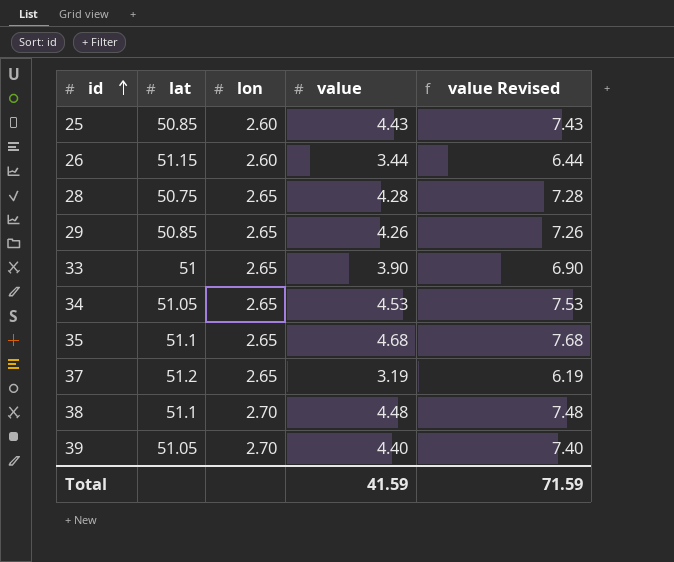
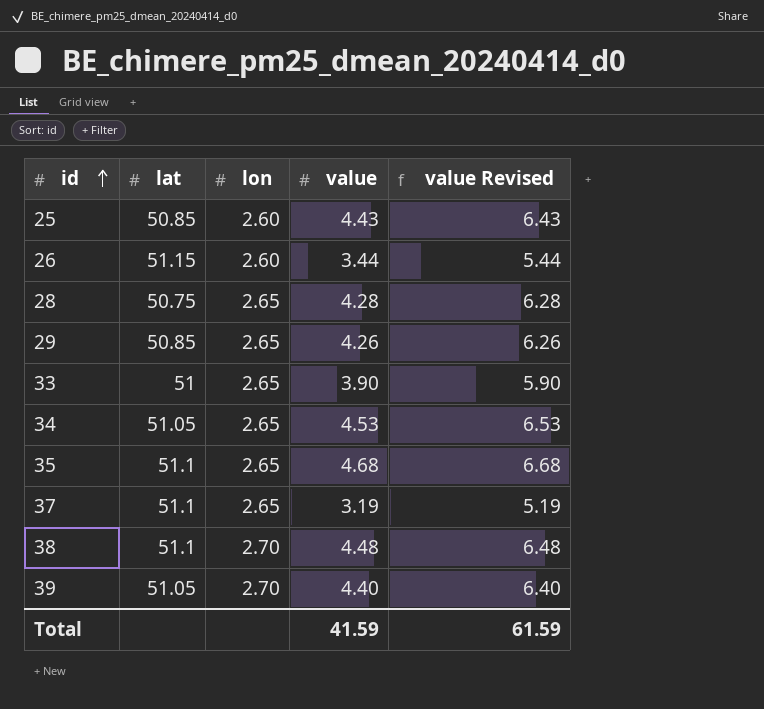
column value Revised | formula: [value] + 3 -> [value] + 2
37 | lat: 51.2 -> 51.1
Total | value Revised: 71.59 -> 61.59

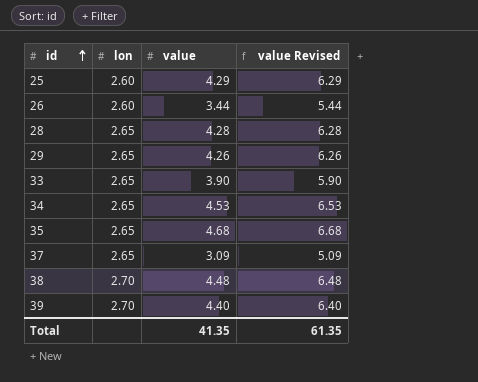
column lat | position: 2 -> none
25 | value: 4.43 -> 4.29
25 | value Revised: 6.43 -> 6.29
37 | value: 3.19 -> 3.09
37 | value Revised: 5.19 -> 5.09
Total | value: 41.59 -> 41.35
Total | value Revised: 61.59 -> 61.35

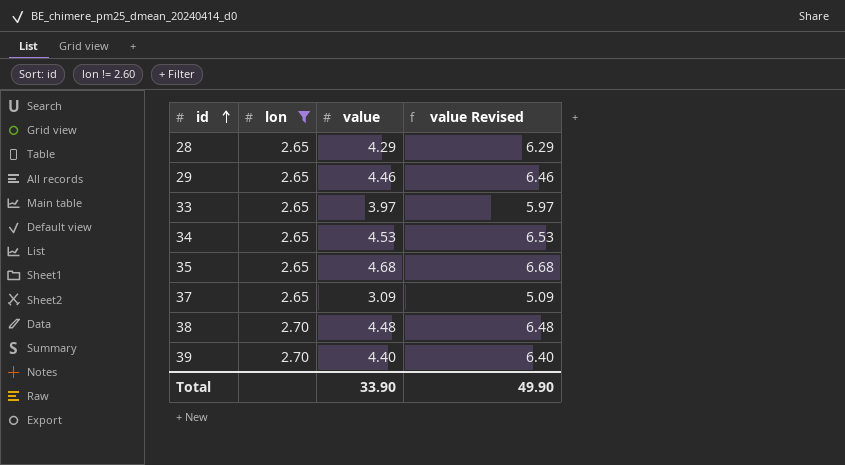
filter: none -> lon != 2.60
28 | value: 4.28 -> 4.29
28 | value Revised: 6.28 -> 6.29
29 | value: 4.26 -> 4.46
29 | value Revised: 6.26 -> 6.46
33 | value: 3.90 -> 3.97
33 | value Revised: 5.90 -> 5.97
Total | value: 41.35 -> 33.90
Total | value Revised: 61.35 -> 49.90

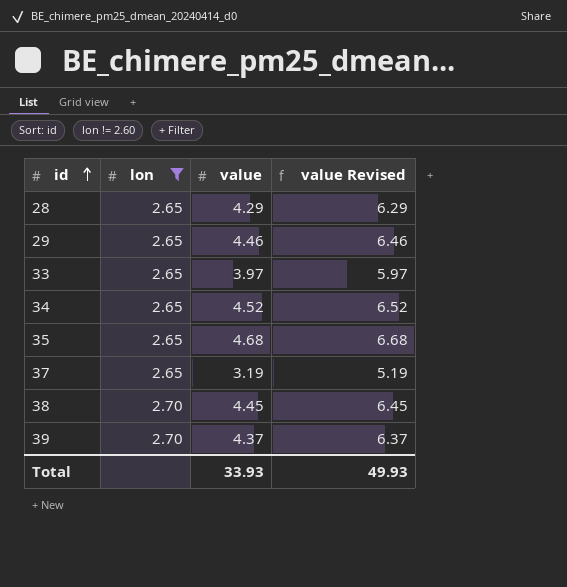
34 | value: 4.53 -> 4.52
34 | value Revised: 6.53 -> 6.52
37 | value: 3.09 -> 3.19
37 | value Revised: 5.09 -> 5.19
38 | value: 4.48 -> 4.45
38 | value Revised: 6.48 -> 6.45
39 | value: 4.40 -> 4.37
39 | value Revised: 6.40 -> 6.37
Total | value: 33.90 -> 33.93
Total | value Revised: 49.90 -> 49.93

